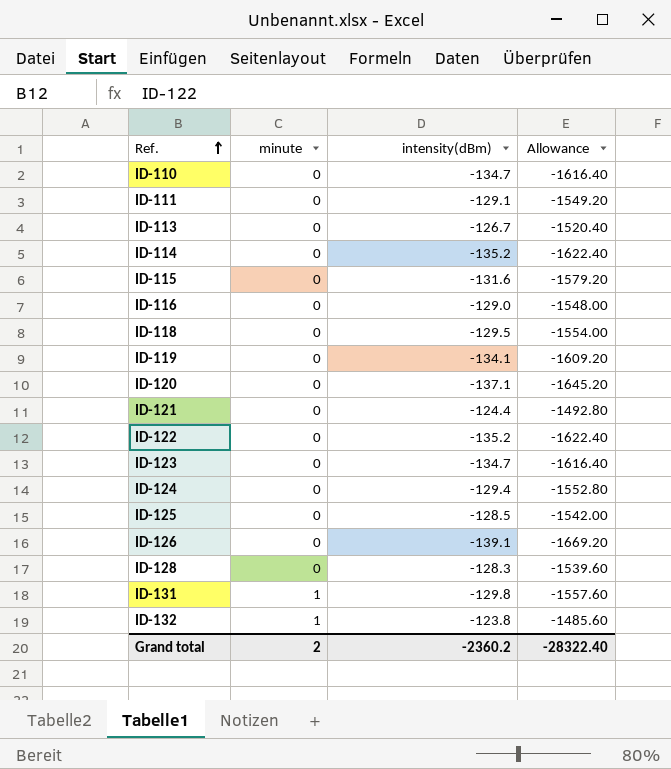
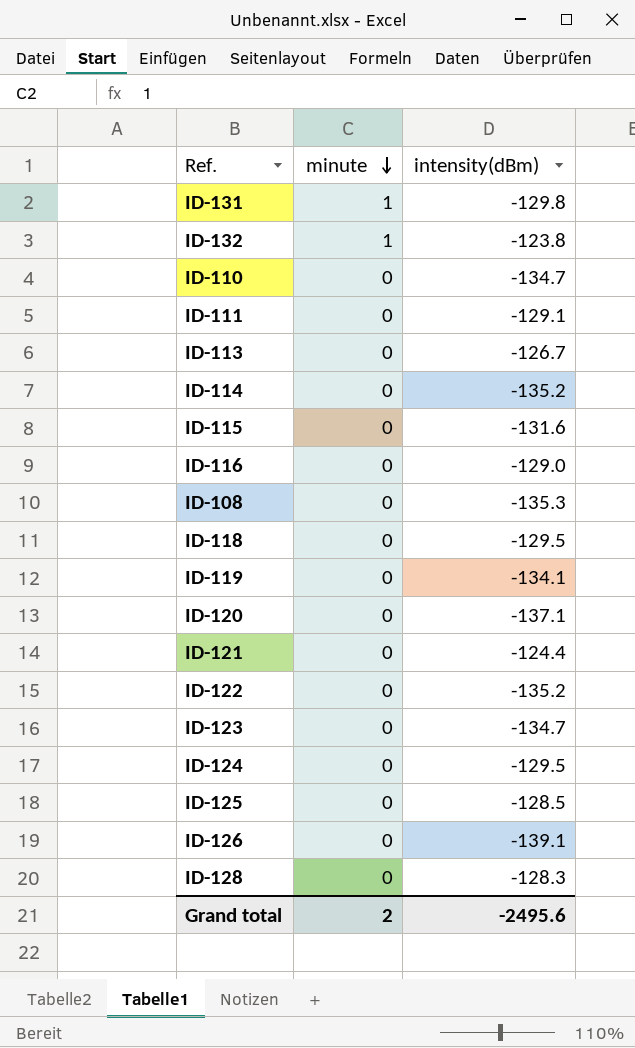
row order: Ref. ascending -> minute descending
column Allowance | formula: [intensity(dBm)] * 12 -> none
row ID-108: none -> 0 | -135.3
ID-124 | intensity(dBm): -129.4 -> -129.5
Grand total | intensity(dBm): -2360.2 -> -2495.6

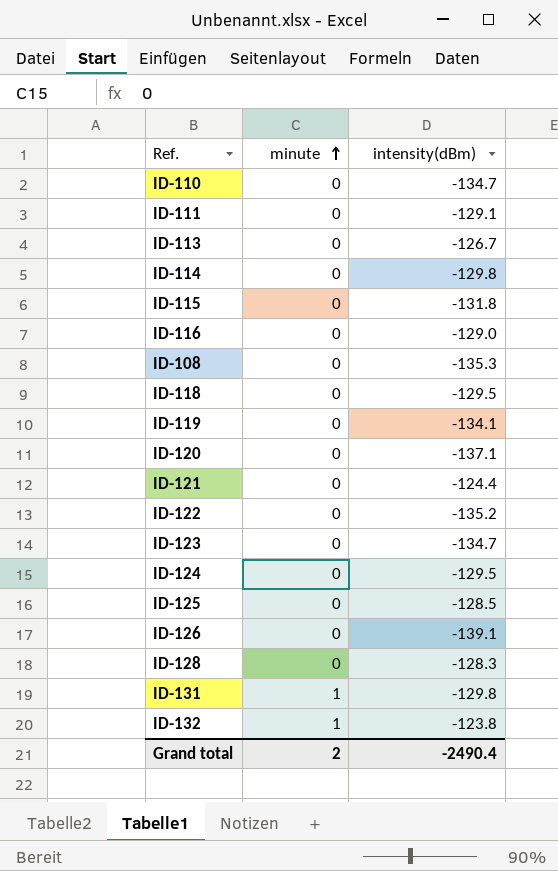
row order: minute descending -> minute ascending
ID-114 | intensity(dBm): -135.2 -> -129.8
ID-115 | intensity(dBm): -131.6 -> -131.8
Grand total | intensity(dBm): -2495.6 -> -2490.4

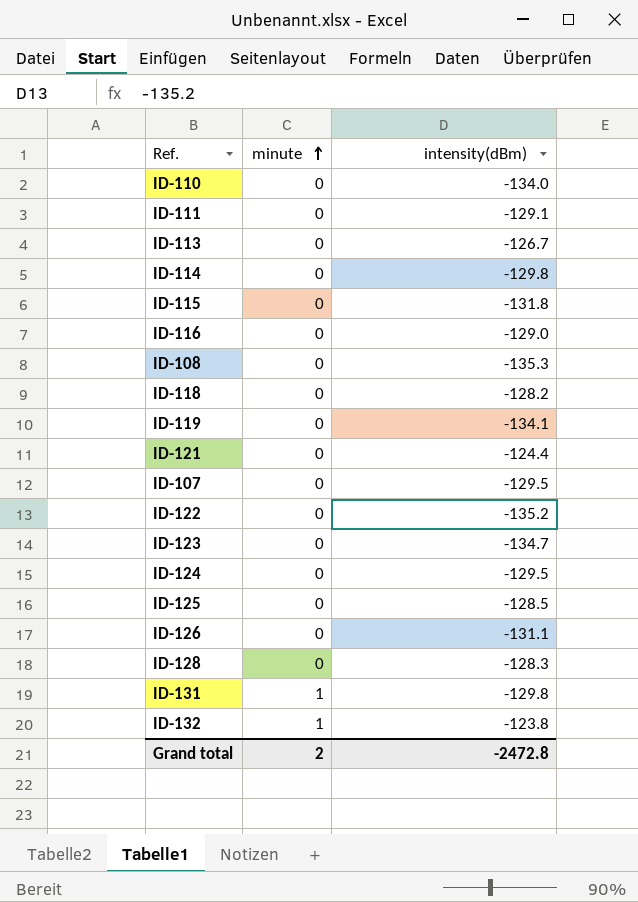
row ID-120: 0 | -137.1 -> none
ID-110 | intensity(dBm): -134.7 -> -134.0
ID-118 | intensity(dBm): -129.5 -> -128.2
row ID-107: none -> 0 | -129.5
ID-126 | intensity(dBm): -139.1 -> -131.1
Grand total | intensity(dBm): -2490.4 -> -2472.8

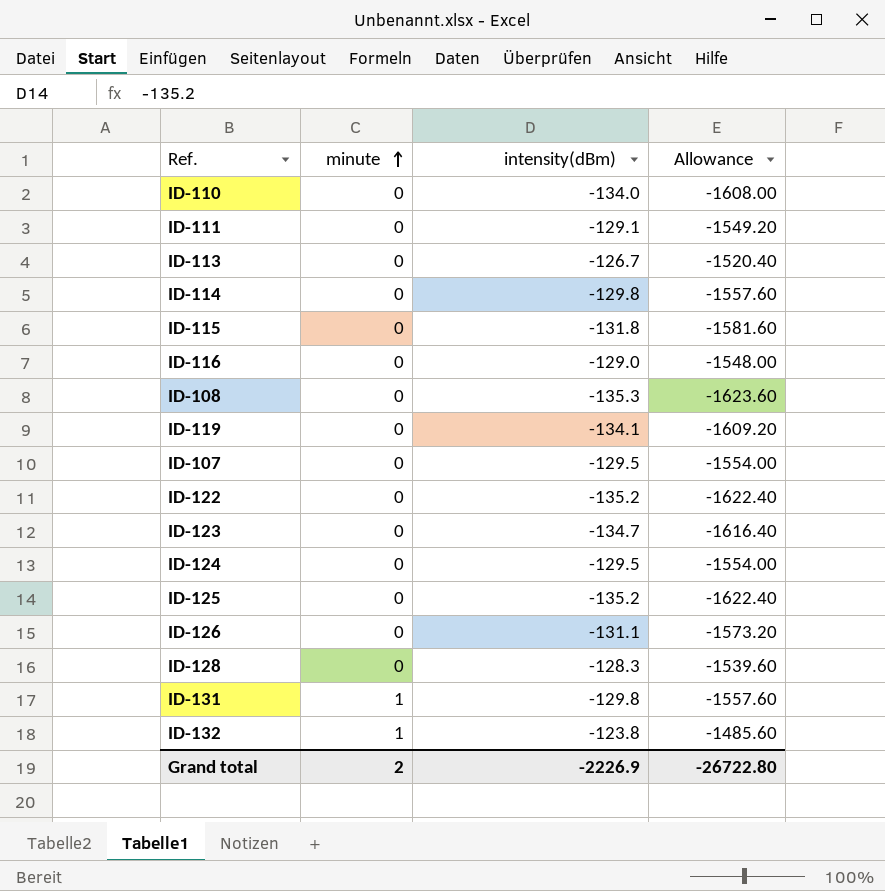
column Allowance | formula: none -> [intensity(dBm)] * 12
row ID-118: 0 | -128.2 -> none
row ID-121: 0 | -124.4 -> none
ID-125 | intensity(dBm): -128.5 -> -135.2
Grand total | intensity(dBm): -2472.8 -> -2226.9

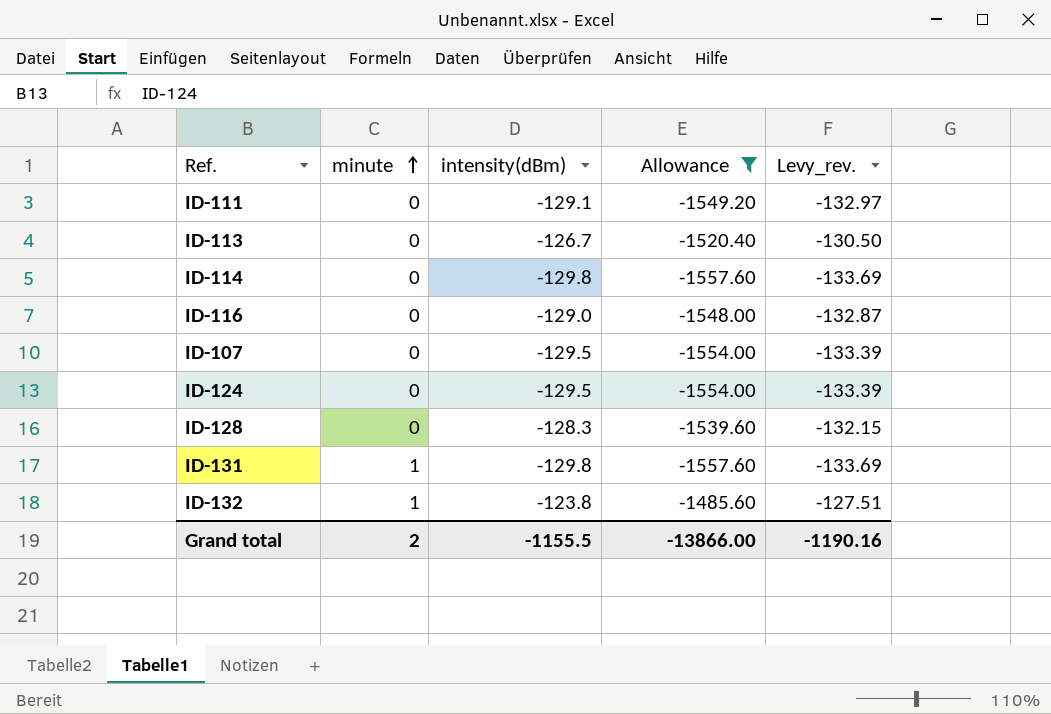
filter: none -> Allowance >= -1557.60
column Levy_rev. | formula: none -> [intensity(dBm)] * 1.03
Grand total | intensity(dBm): -2226.9 -> -1155.5
Grand total | Allowance: -26722.80 -> -13866.00

